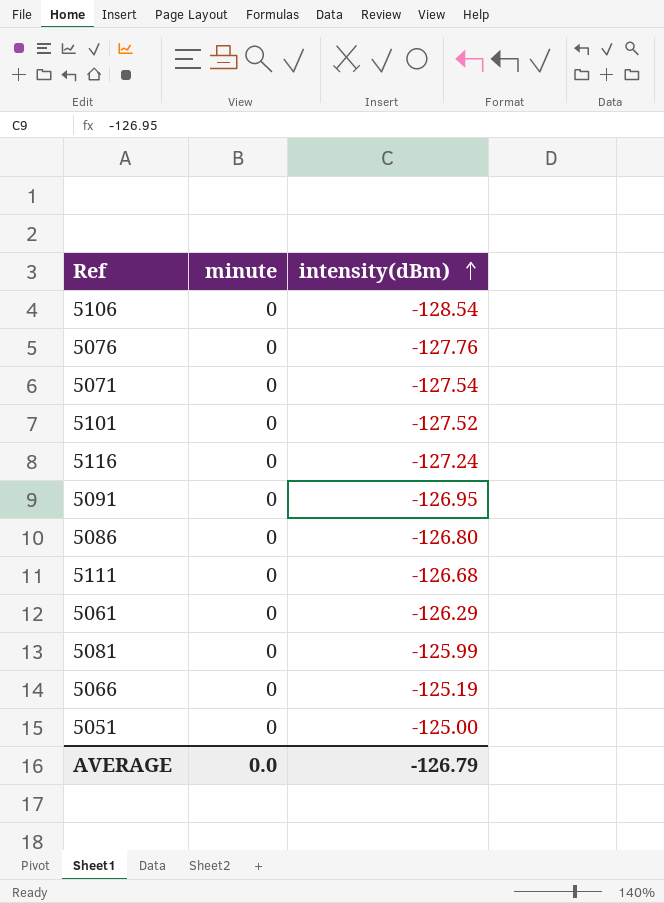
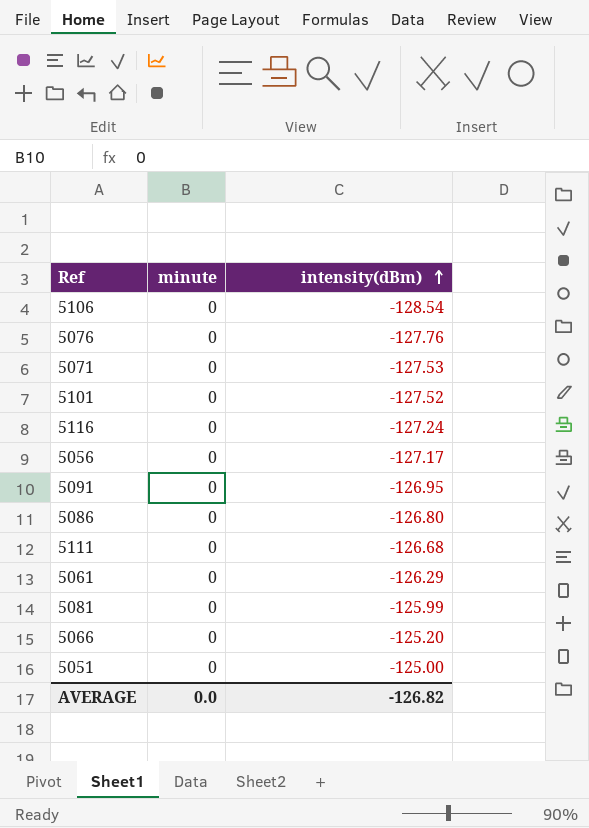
5071 | intensity(dBm): -127.54 -> -127.53
row 5056: none -> 0 | -127.17
5066 | intensity(dBm): -125.19 -> -125.20
AVERAGE | intensity(dBm): -126.79 -> -126.82

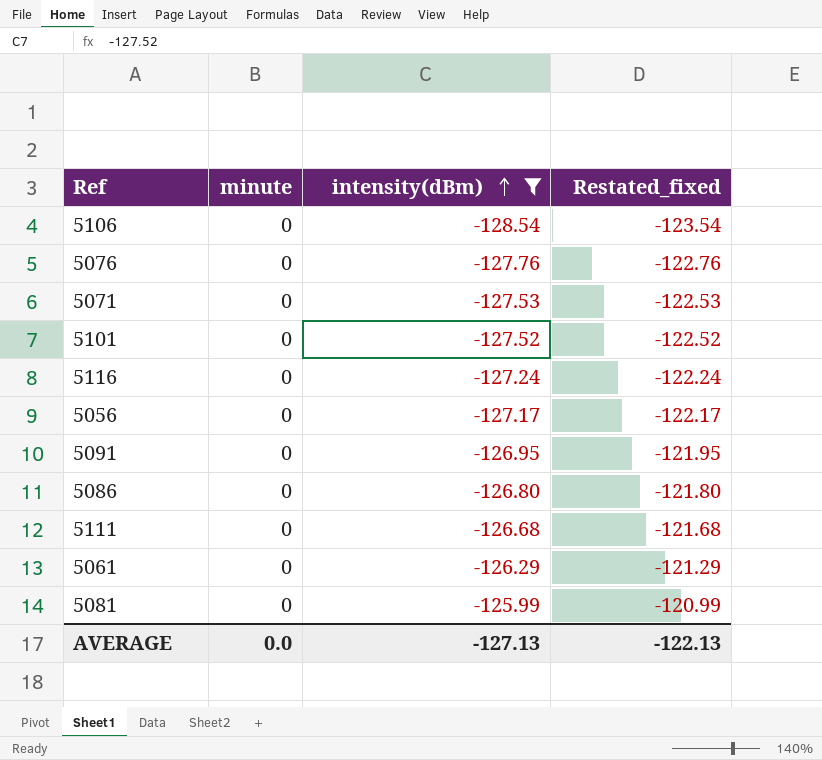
filter: none -> intensity(dBm) <= -125.99
column Restated_fixed | formula: none -> [intensity(dBm)] + 5
AVERAGE | intensity(dBm): -126.82 -> -127.13

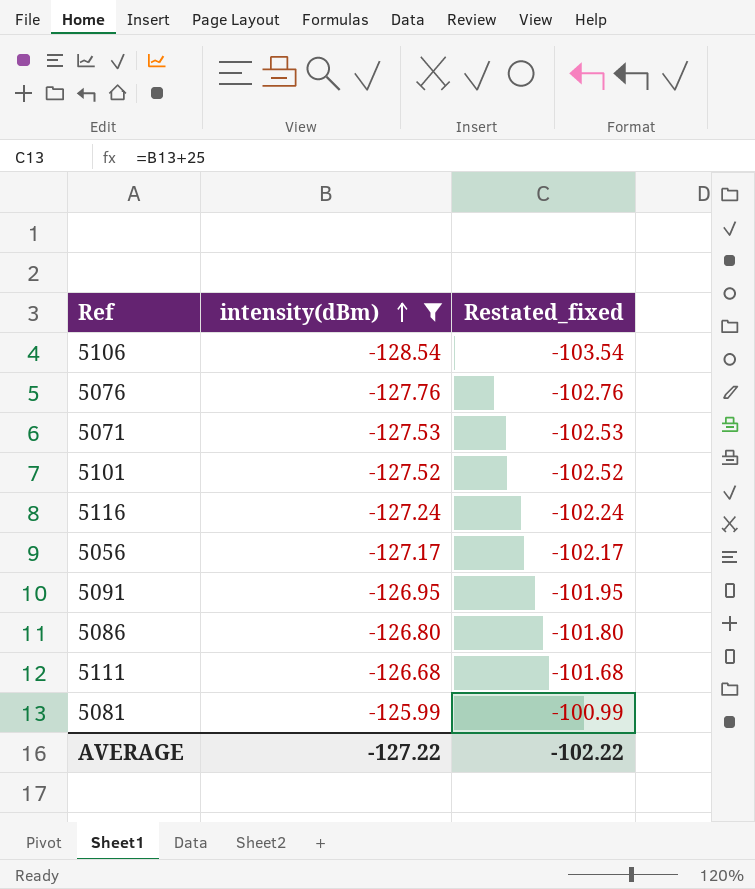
column minute | position: 2 -> none
column Restated_fixed | formula: [intensity(dBm)] + 5 -> [intensity(dBm)] + 25
row 5061: 0 | -126.29 | -121.29 -> none
AVERAGE | intensity(dBm): -127.13 -> -127.22
AVERAGE | Restated_fixed: -122.13 -> -102.22

